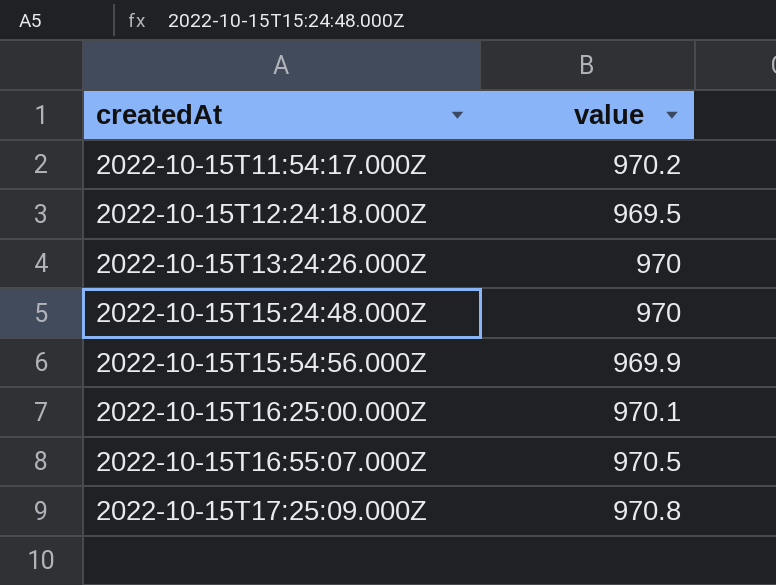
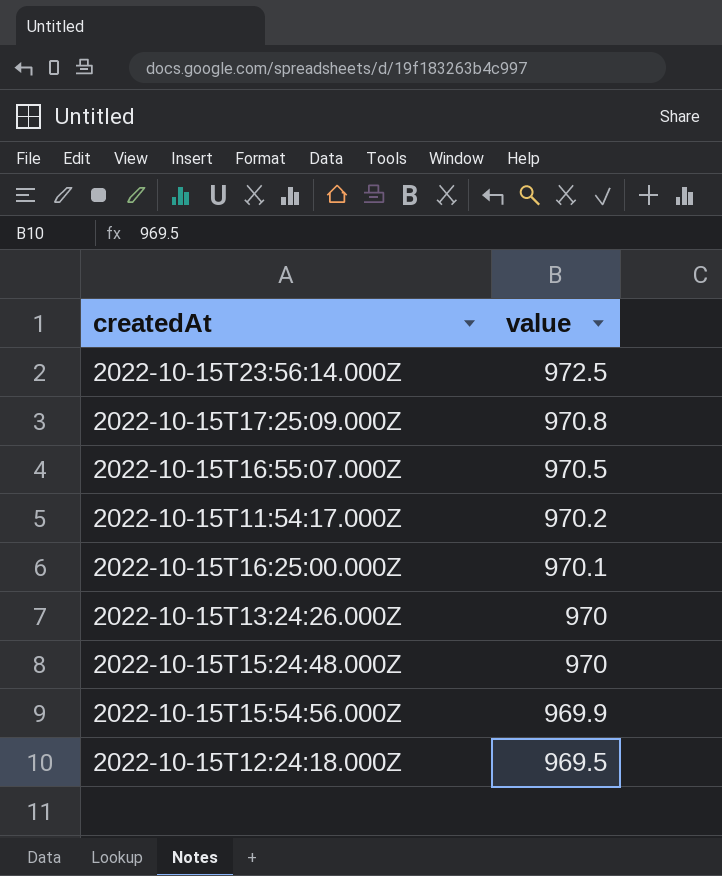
row order: createdAt ascending -> value descending
row 2022-10-15T23:56:14.000Z: none -> 972.5

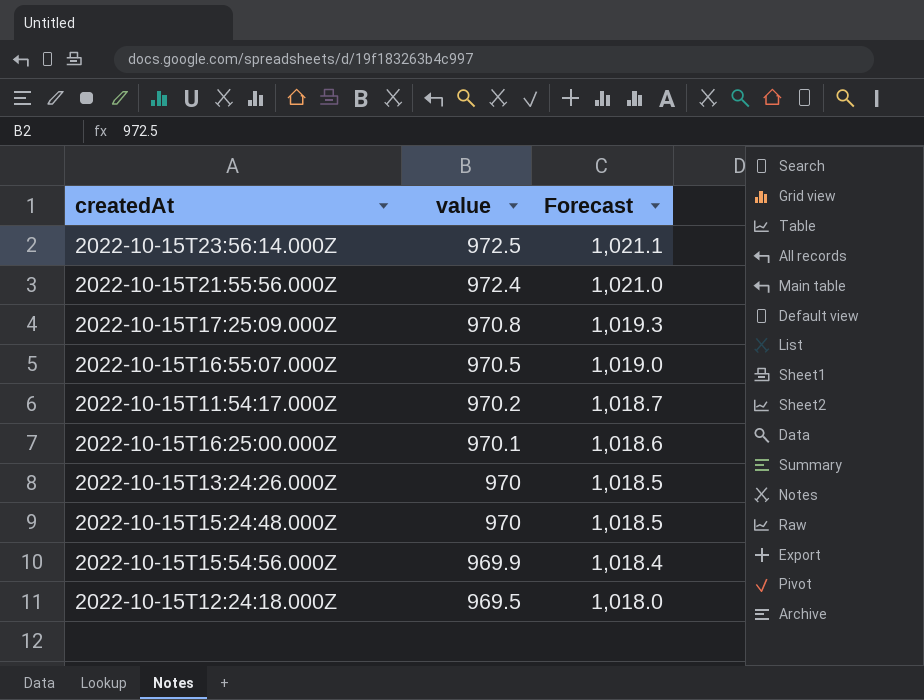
column Forecast | formula: none -> [value] * 1.05
row 2022-10-15T21:55:56.000Z: none -> 972.4 | 1,021.0

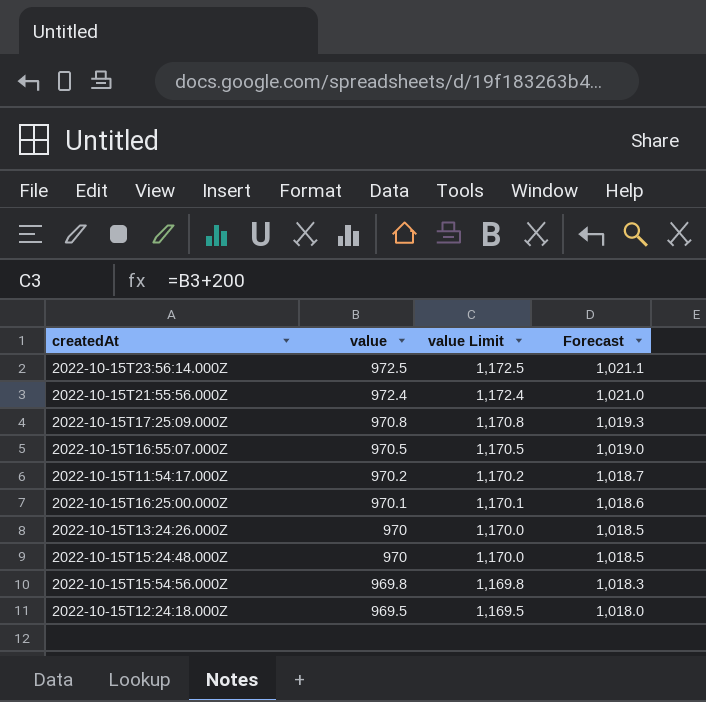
column value Limit | formula: none -> [value] + 200
2022-10-15T15:54:56.000Z | value: 969.9 -> 969.8
2022-10-15T15:54:56.000Z | Forecast: 1,018.4 -> 1,018.3

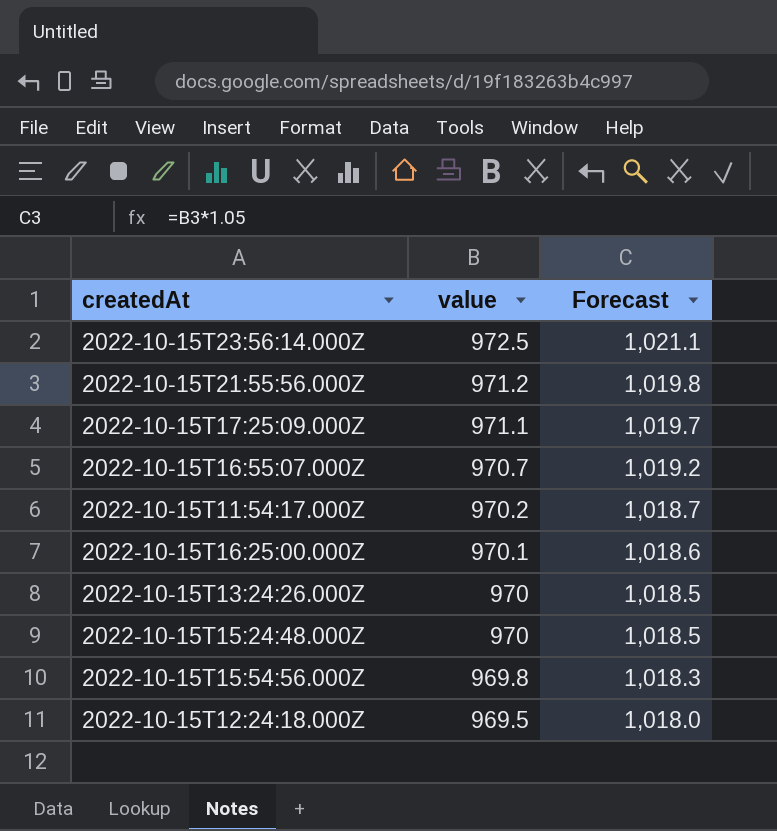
column value Limit | formula: [value] + 200 -> none
2022-10-15T21:55:56.000Z | value: 972.4 -> 971.2
2022-10-15T21:55:56.000Z | Forecast: 1,021.0 -> 1,019.8
2022-10-15T17:25:09.000Z | value: 970.8 -> 971.1
2022-10-15T17:25:09.000Z | Forecast: 1,019.3 -> 1,019.7
2022-10-15T16:55:07.000Z | value: 970.5 -> 970.7
2022-10-15T16:55:07.000Z | Forecast: 1,019.0 -> 1,019.2

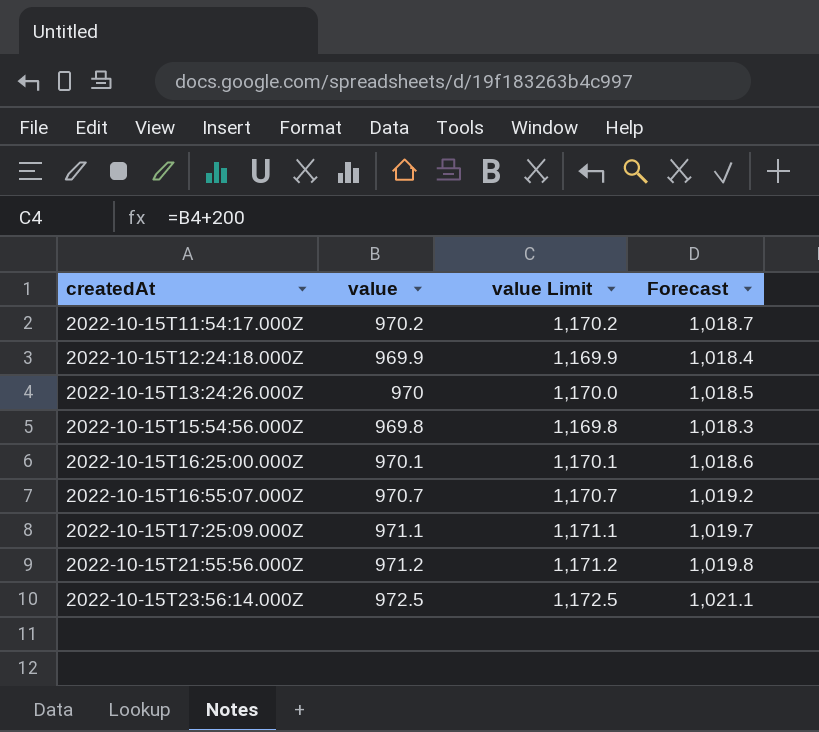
row order: value descending -> createdAt ascending
column value Limit | formula: none -> [value] + 200
row 2022-10-15T15:24:48.000Z: 970 | 1,018.5 -> none
2022-10-15T12:24:18.000Z | value: 969.5 -> 969.9
2022-10-15T12:24:18.000Z | Forecast: 1,018.0 -> 1,018.4

